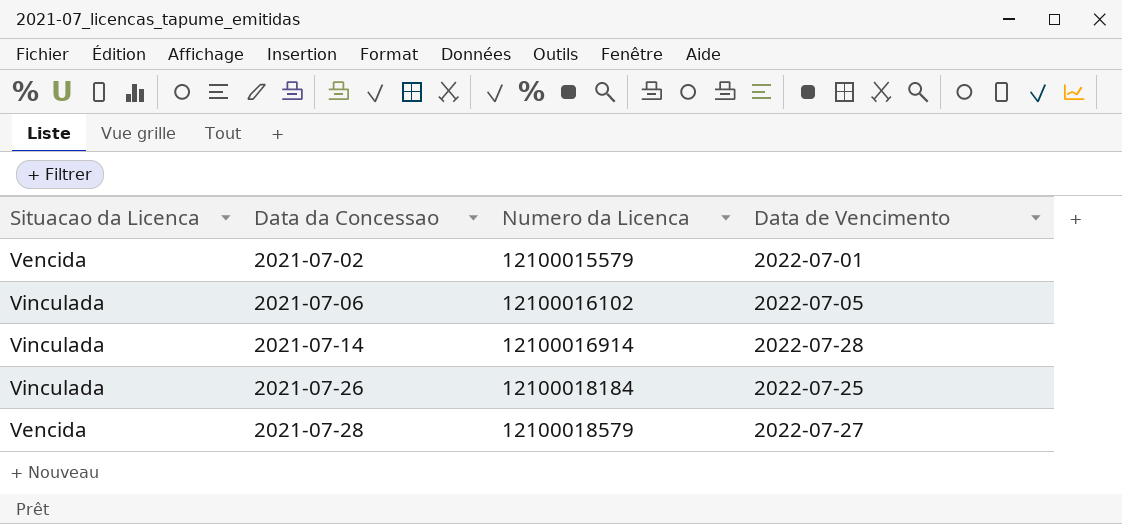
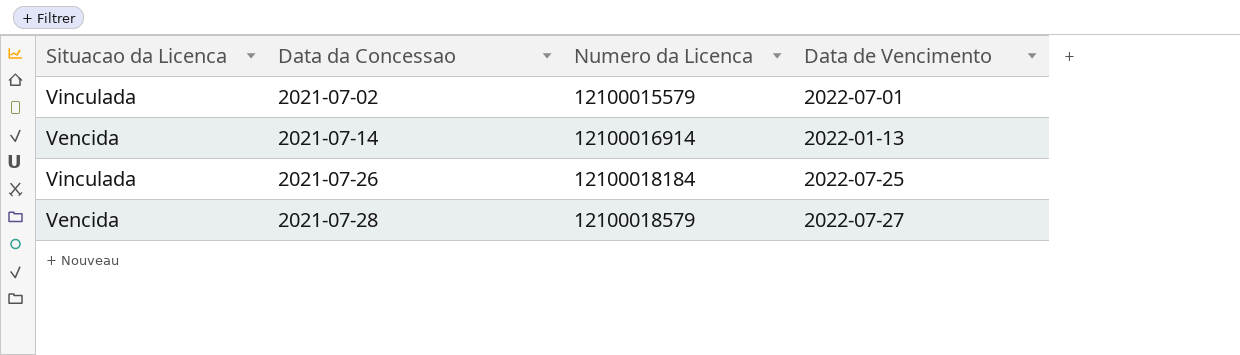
row 2021-07-06: Vinculada | 12100016102 | 2022-07-05 -> none
2021-07-02 | Situacao da Licenca: Vencida -> Vinculada
2021-07-14 | Situacao da Licenca: Vinculada -> Vencida
2021-07-14 | Data de Vencimento: 2022-07-28 -> 2022-01-13

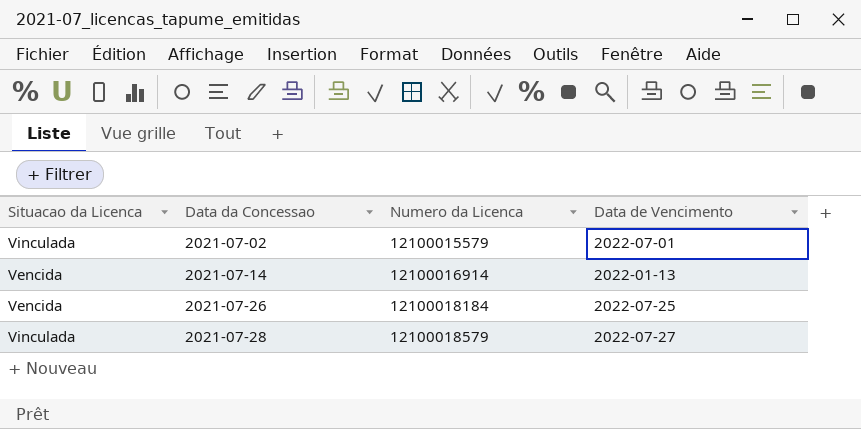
2021-07-26 | Situacao da Licenca: Vinculada -> Vencida
2021-07-28 | Situacao da Licenca: Vencida -> Vinculada

